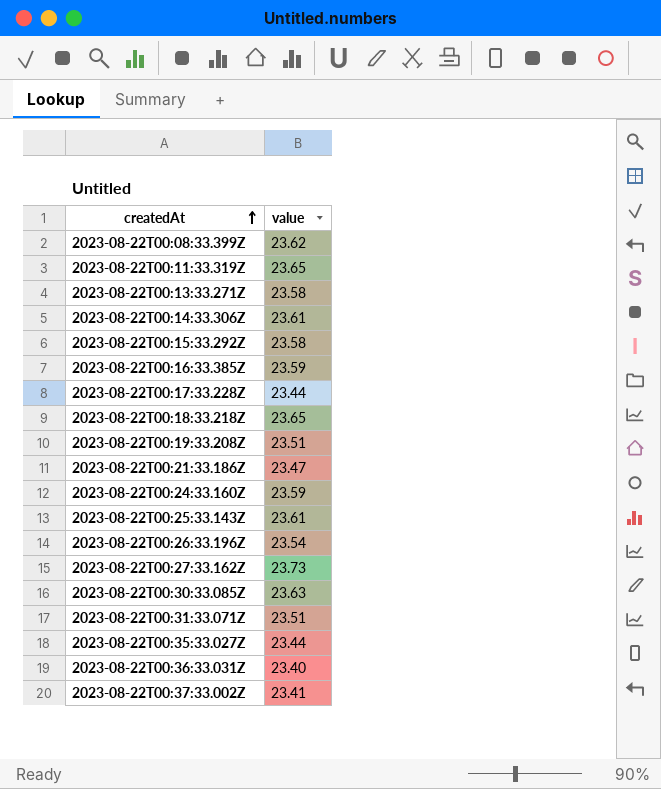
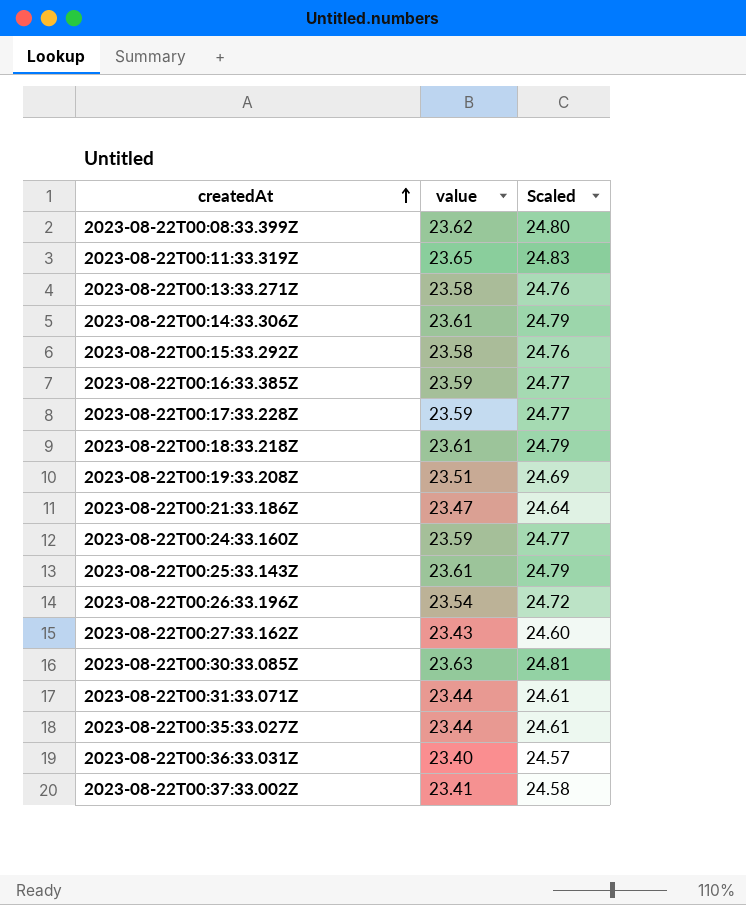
column Scaled | formula: none -> [value] * 1.05
2023-08-22T00:17:33.228Z | value: 23.44 -> 23.59
2023-08-22T00:18:33.218Z | value: 23.65 -> 23.61
2023-08-22T00:27:33.162Z | value: 23.73 -> 23.43
2023-08-22T00:31:33.071Z | value: 23.51 -> 23.44

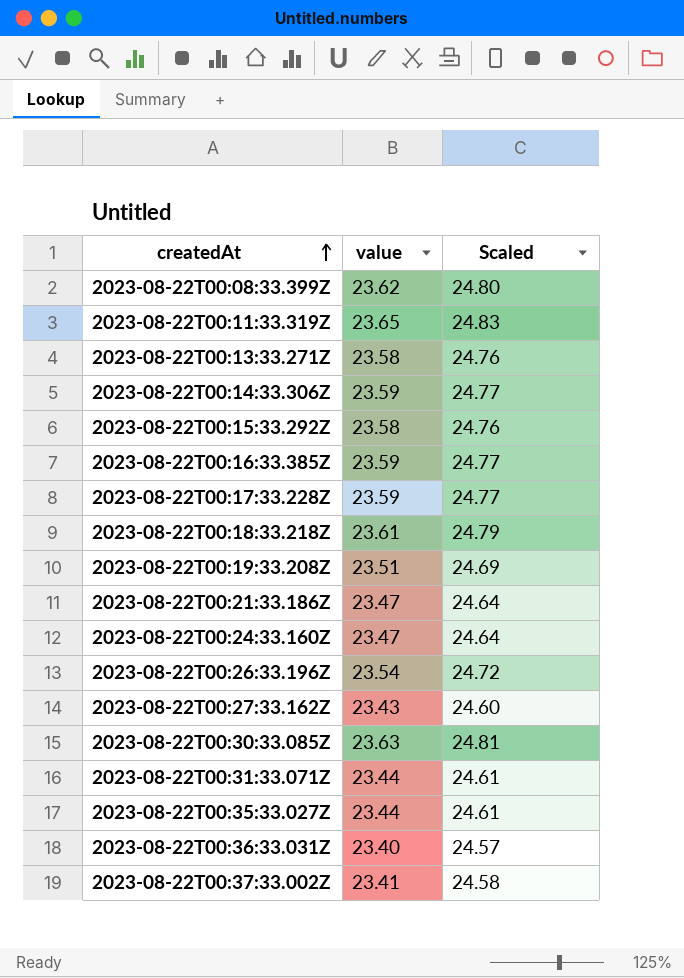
row 2023-08-22T00:25:33.143Z: 23.61 | 24.79 -> none
2023-08-22T00:14:33.306Z | value: 23.61 -> 23.59
2023-08-22T00:14:33.306Z | Scaled: 24.79 -> 24.77
2023-08-22T00:24:33.160Z | value: 23.59 -> 23.47
2023-08-22T00:24:33.160Z | Scaled: 24.77 -> 24.64

